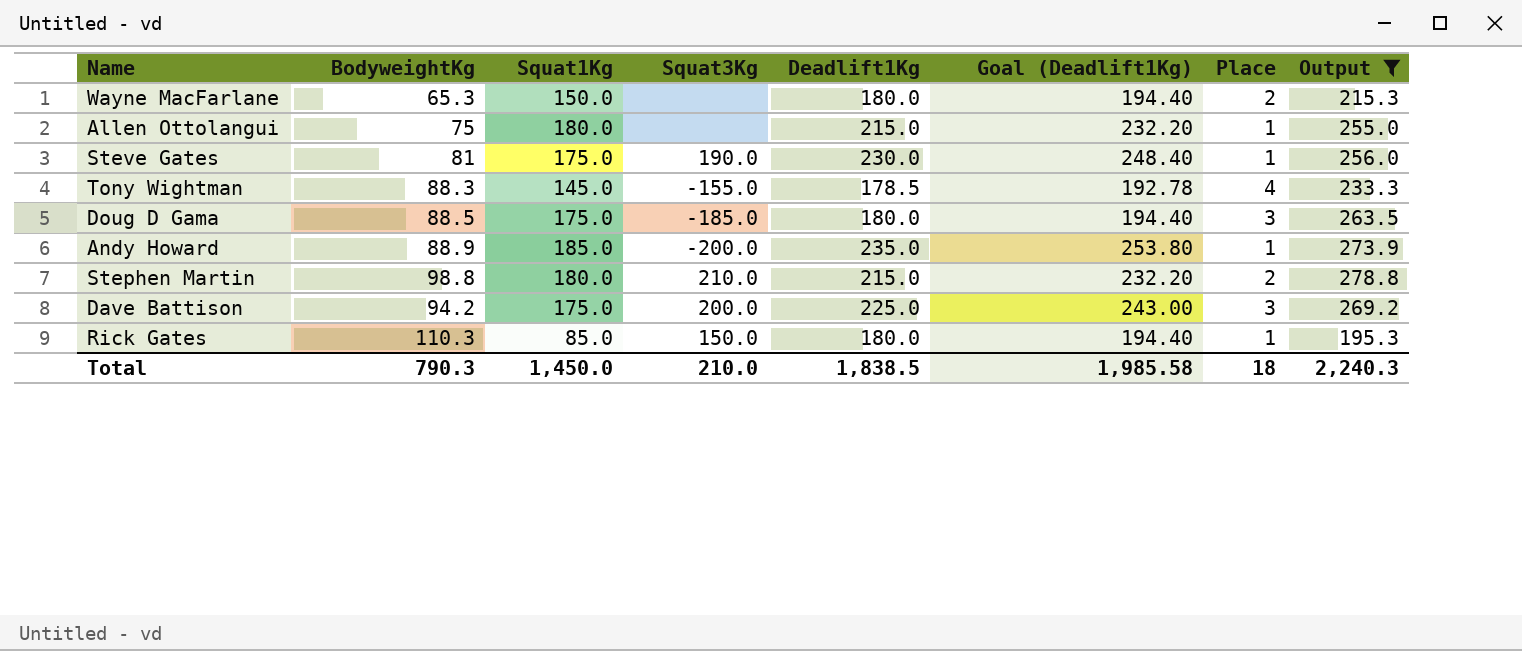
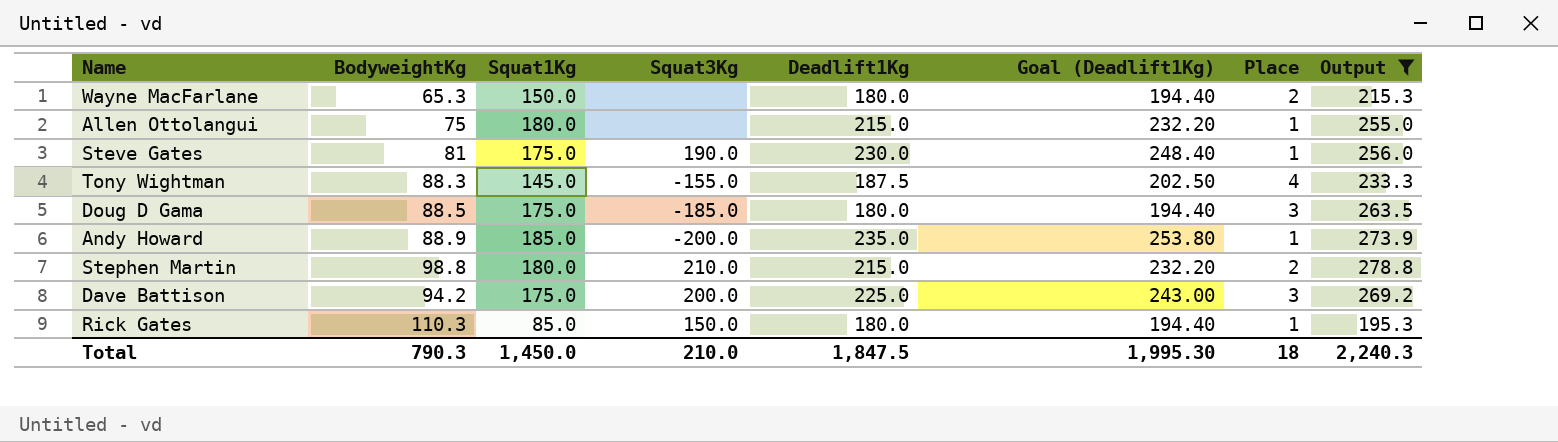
Tony Wightman | Deadlift1Kg: 178.5 -> 187.5
Tony Wightman | Goal (Deadlift1Kg): 192.78 -> 202.50
Total | Deadlift1Kg: 1,838.5 -> 1,847.5
Total | Goal (Deadlift1Kg): 1,985.58 -> 1,995.30

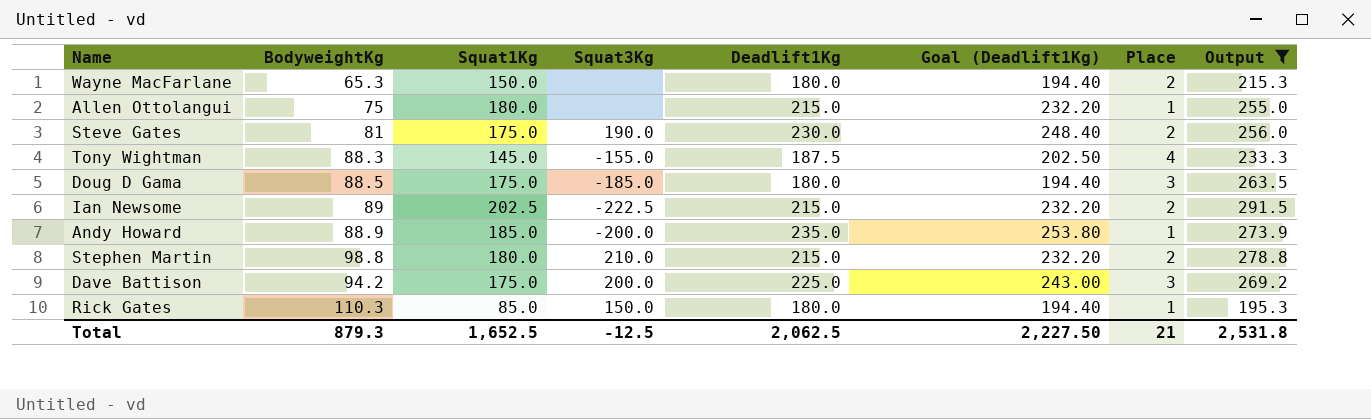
Steve Gates | Place: 1 -> 2
row Ian Newsome: none -> 89 | 202.5 | -222.5 | 215.0 | 232.20 | 2 | 291.5
Total | BodyweightKg: 790.3 -> 879.3
Total | Squat1Kg: 1,450.0 -> 1,652.5
Total | Squat3Kg: 210.0 -> -12.5
Total | Deadlift1Kg: 1,847.5 -> 2,062.5
Total | Goal (Deadlift1Kg): 1,995.30 -> 2,227.50
Total | Place: 18 -> 21
Total | Output: 2,240.3 -> 2,531.8

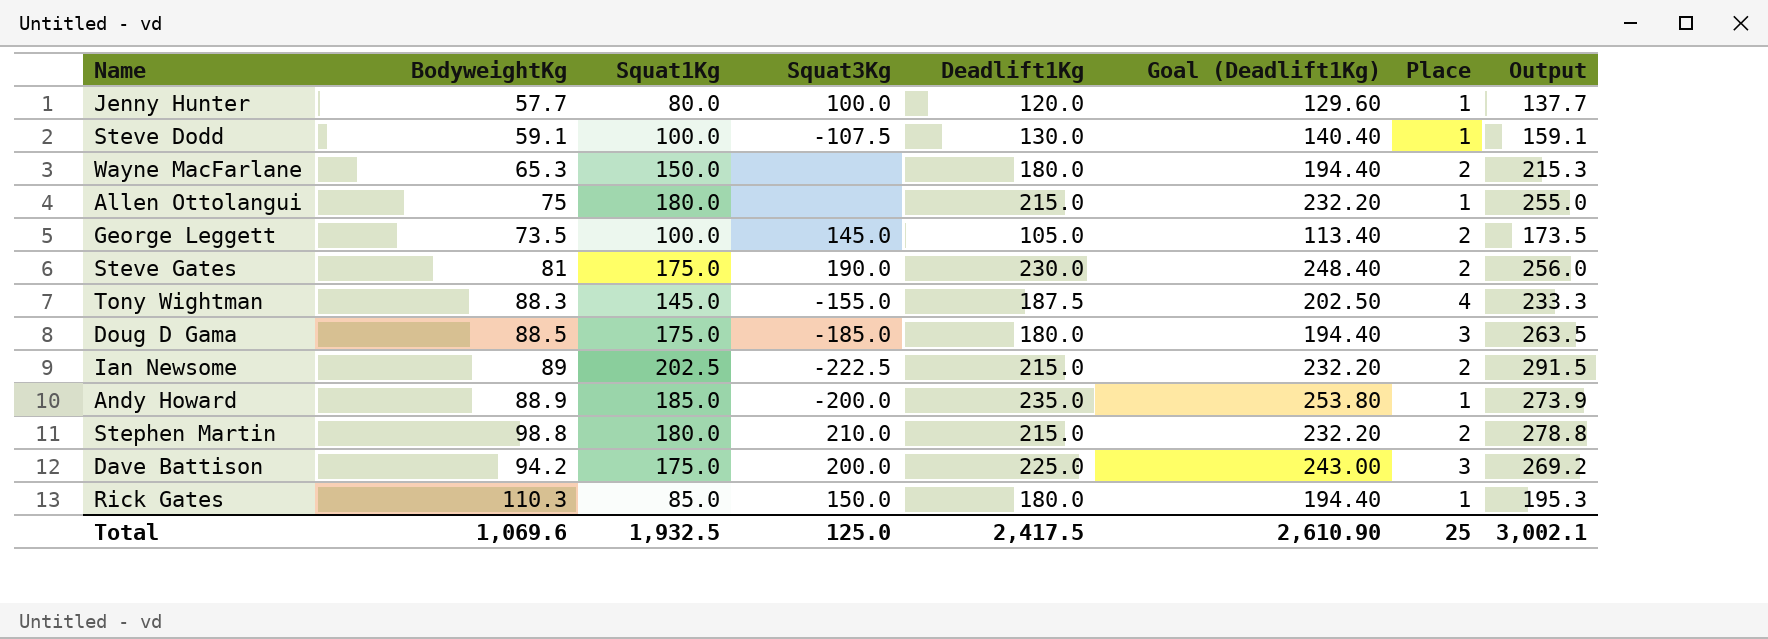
filter: Output >= 195.3 -> none
Total | BodyweightKg: 879.3 -> 1,069.6
Total | Squat1Kg: 1,652.5 -> 1,932.5
Total | Squat3Kg: -12.5 -> 125.0
Total | Deadlift1Kg: 2,062.5 -> 2,417.5
Total | Goal (Deadlift1Kg): 2,227.50 -> 2,610.90
Total | Place: 21 -> 25
Total | Output: 2,531.8 -> 3,002.1

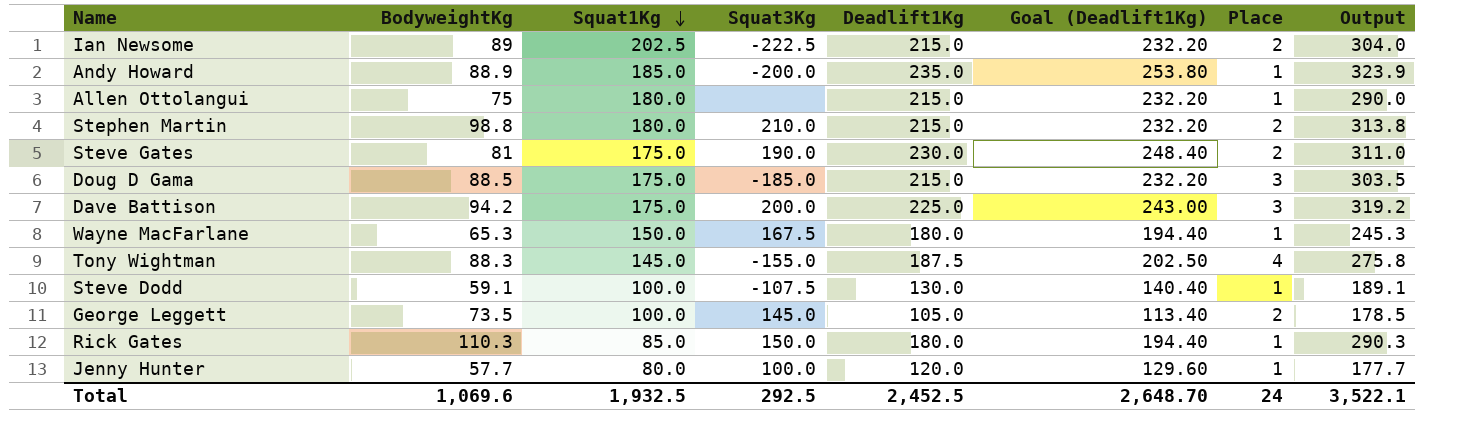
row order: none -> Squat1Kg descending
column Output | formula: [BodyweightKg] + [Squat1Kg] -> [BodyweightKg] + [Deadlift1Kg]
Doug D Gama | Deadlift1Kg: 180.0 -> 215.0
Doug D Gama | Goal (Deadlift1Kg): 194.40 -> 232.20
Wayne MacFarlane | Squat3Kg: none -> 167.5
Wayne MacFarlane | Place: 2 -> 1
Total | Squat3Kg: 125.0 -> 292.5
Total | Deadlift1Kg: 2,417.5 -> 2,452.5
Total | Goal (Deadlift1Kg): 2,610.90 -> 2,648.70
Total | Place: 25 -> 24
Total | Output: 3,002.1 -> 3,522.1

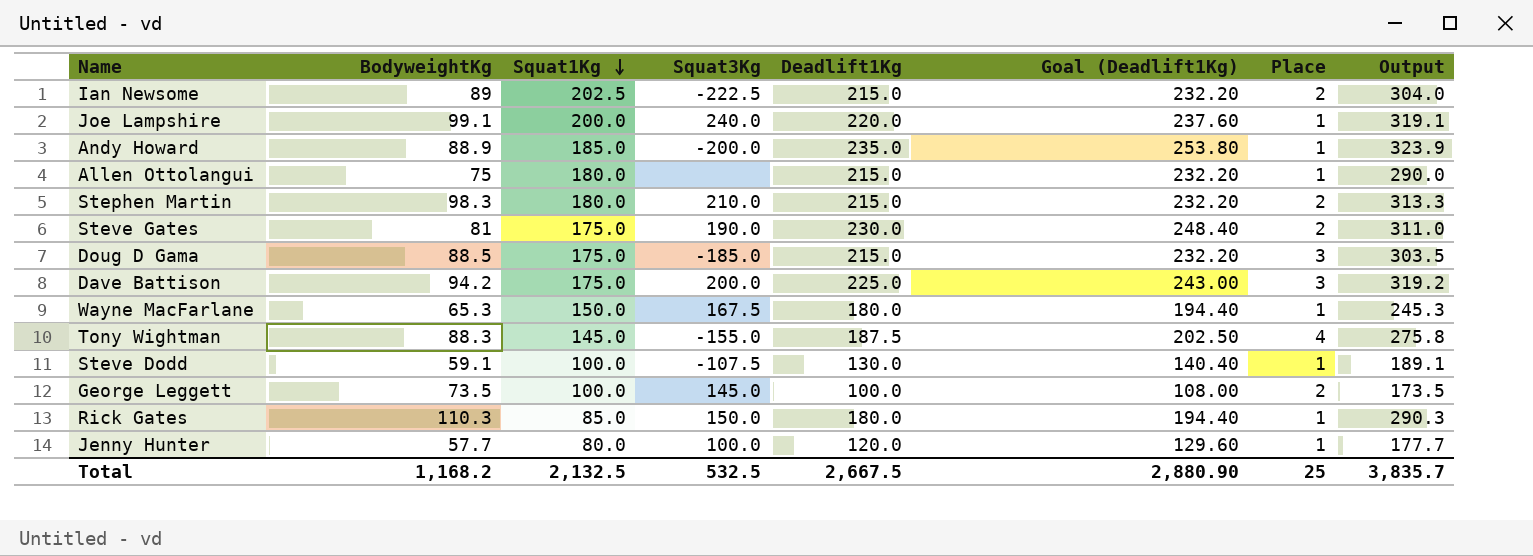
row Joe Lampshire: none -> 99.1 | 200.0 | 240.0 | 220.0 | 237.60 | 1 | 319.1
Stephen Martin | BodyweightKg: 98.8 -> 98.3
Stephen Martin | Output: 313.8 -> 313.3
George Leggett | Deadlift1Kg: 105.0 -> 100.0
George Leggett | Goal (Deadlift1Kg): 113.40 -> 108.00
George Leggett | Output: 178.5 -> 173.5
Total | BodyweightKg: 1,069.6 -> 1,168.2
Total | Squat1Kg: 1,932.5 -> 2,132.5
Total | Squat3Kg: 292.5 -> 532.5
Total | Deadlift1Kg: 2,452.5 -> 2,667.5
Total | Goal (Deadlift1Kg): 2,648.70 -> 2,880.90
Total | Place: 24 -> 25
Total | Output: 3,522.1 -> 3,835.7

